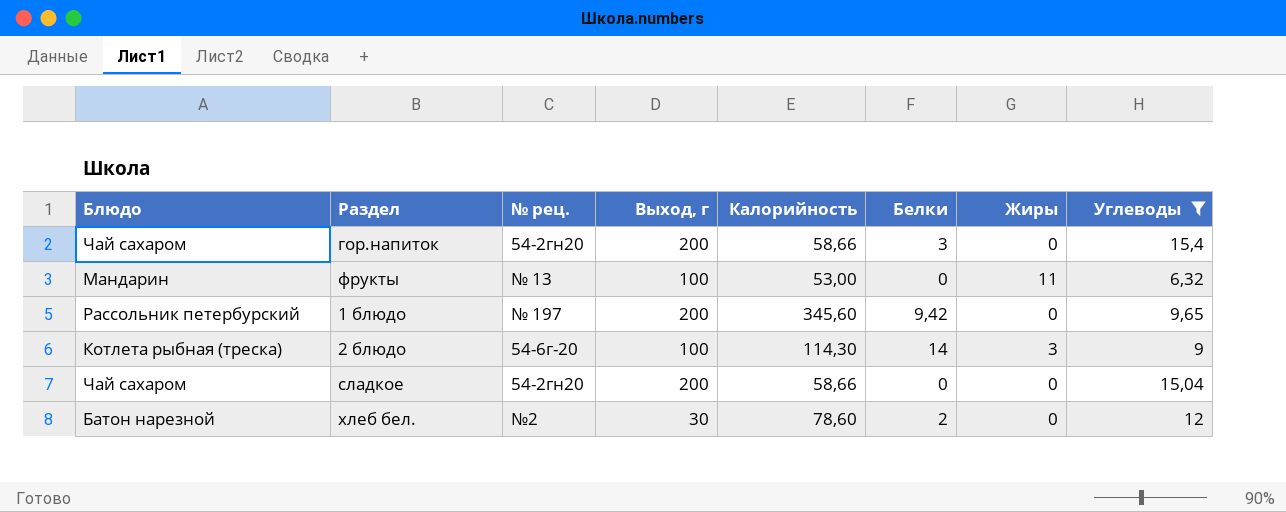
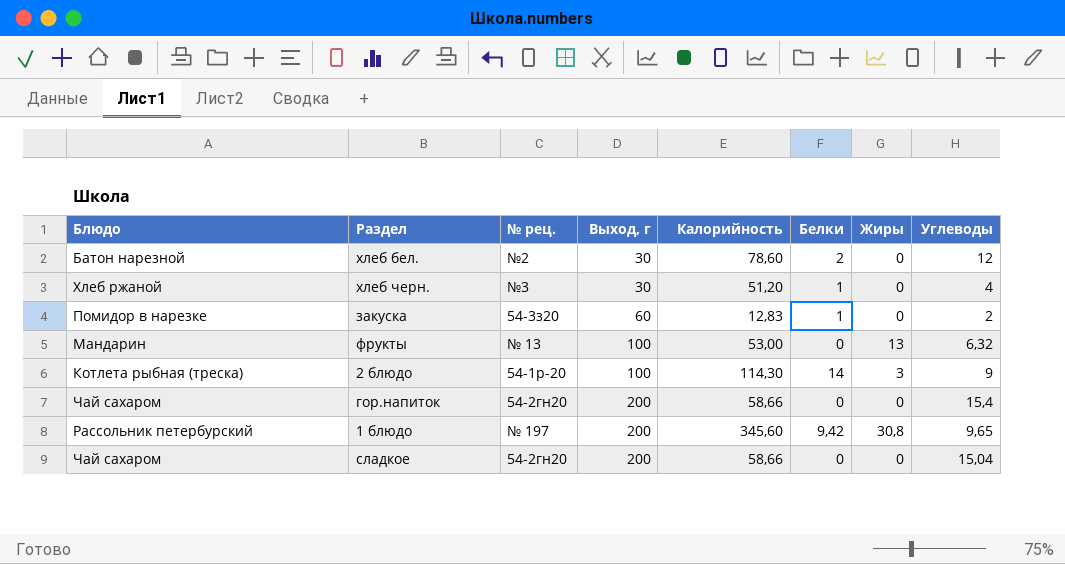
filter: Углеводы >= 6,32 -> none
row order: none -> Выход, г ascending
фрукты | Жиры: 11 -> 13
2 блюдо | № рец.: 54-6г-20 -> 54-1р-20
гор.напиток | Белки: 3 -> 0
1 блюдо | Жиры: 0 -> 30,8

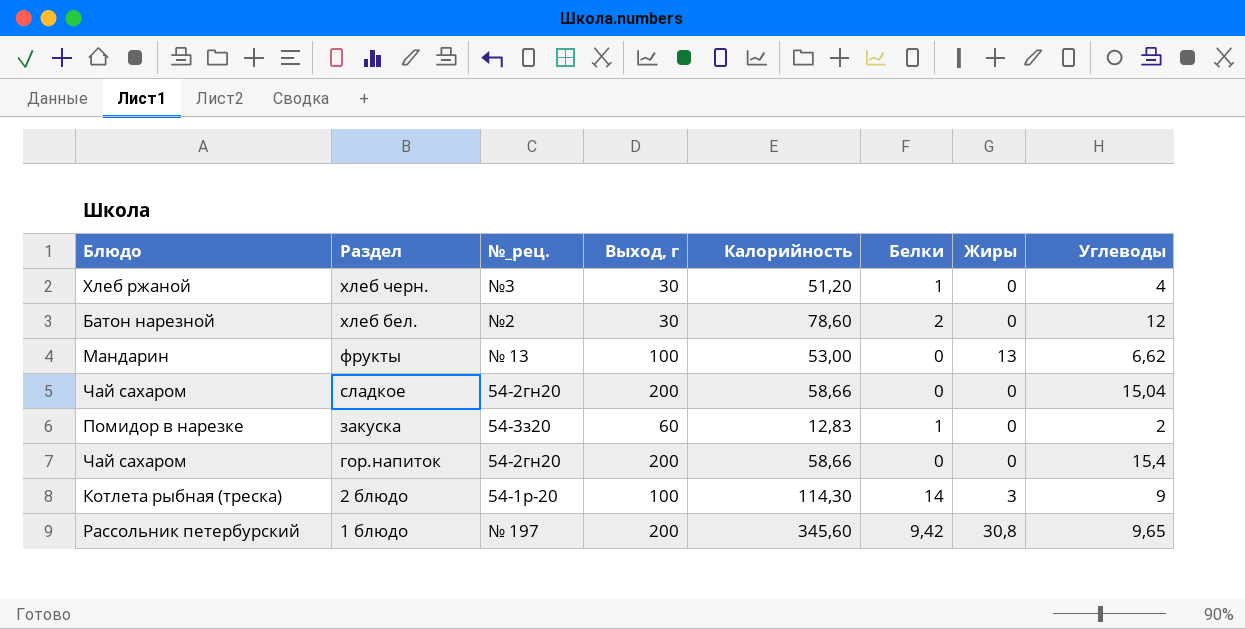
row order: Выход, г ascending -> Раздел descending
column name: № рец. -> №_рец.
фрукты | Углеводы: 6,32 -> 6,62

